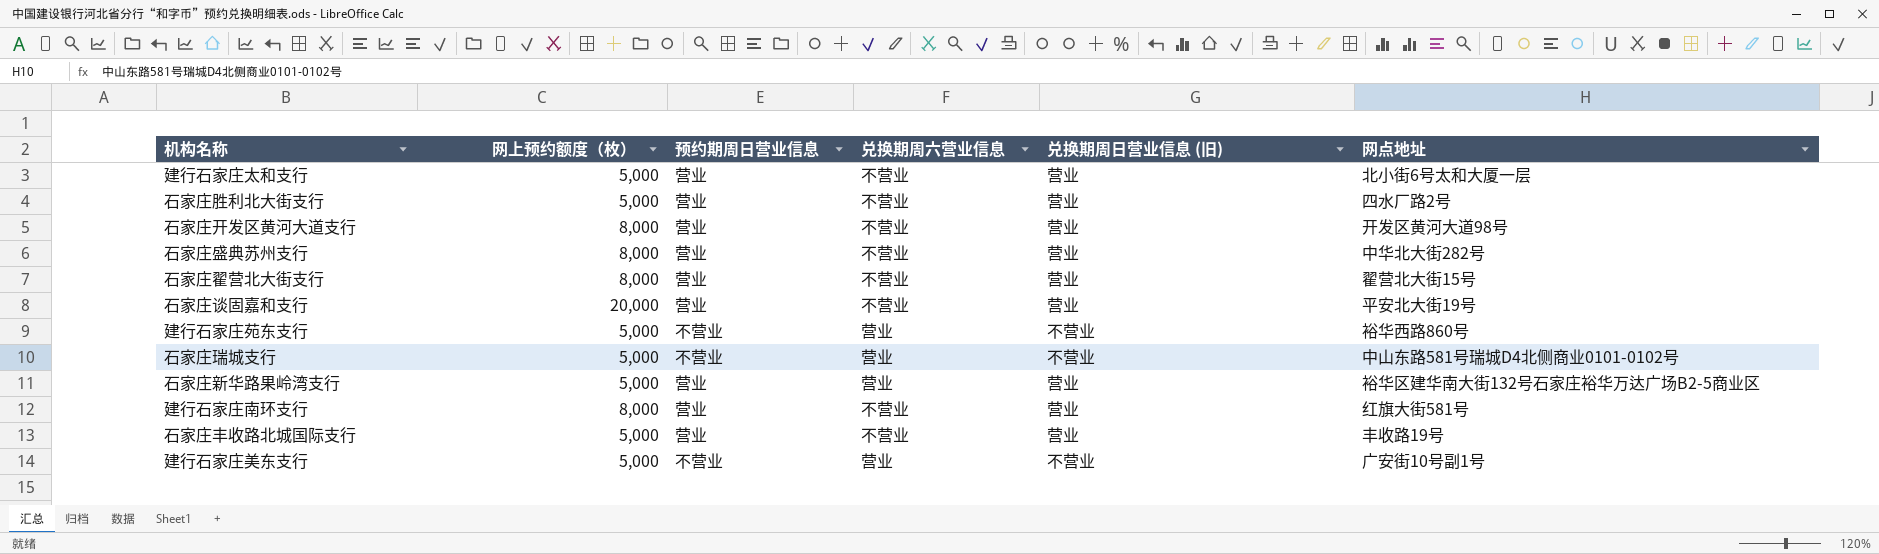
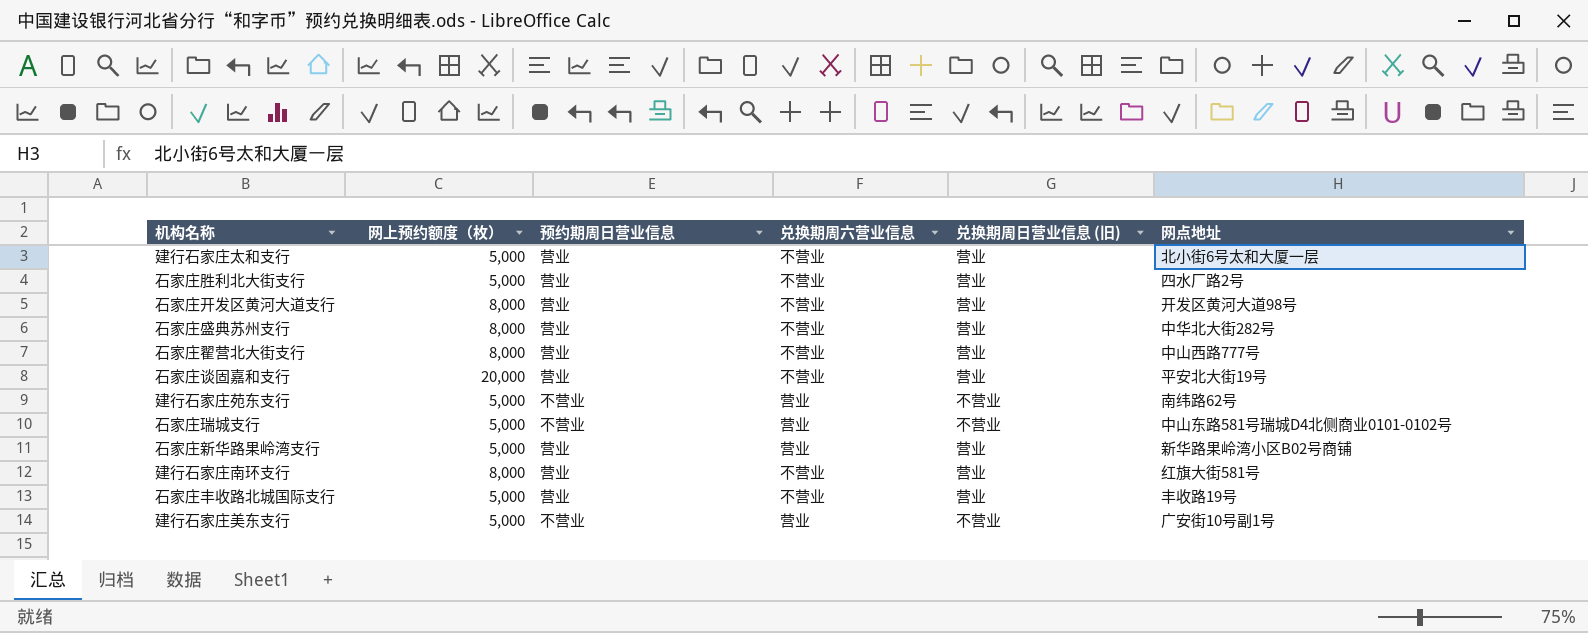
石家庄翟营北大街支行 | 网点地址: 翟营北大街15号 -> 中山西路777号
建行石家庄苑东支行 | 网点地址: 裕华西路860号 -> 南纬路62号
石家庄新华路果岭湾支行 | 网点地址: 裕华区建华南大街132号石家庄裕华万达广场B2-5商业区 -> 新华路果岭湾小区B02号商铺

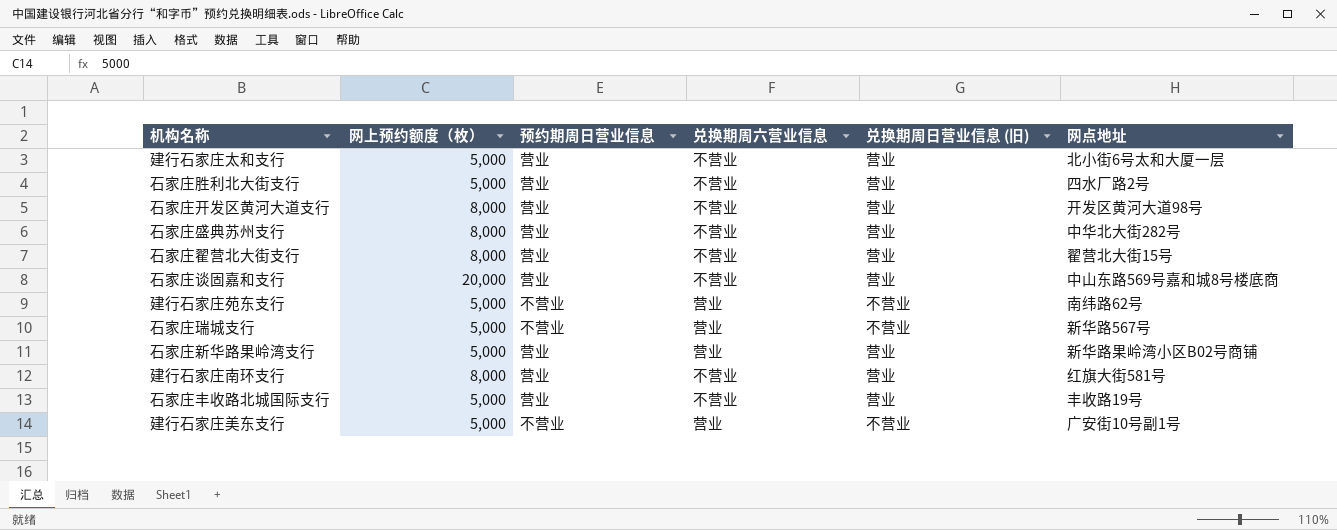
石家庄翟营北大街支行 | 网点地址: 中山西路777号 -> 翟营北大街15号
石家庄谈固嘉和支行 | 网点地址: 平安北大街19号 -> 中山东路569号嘉和城8号楼底商
石家庄瑞城支行 | 网点地址: 中山东路581号瑞城D4北侧商业0101-0102号 -> 新华路567号

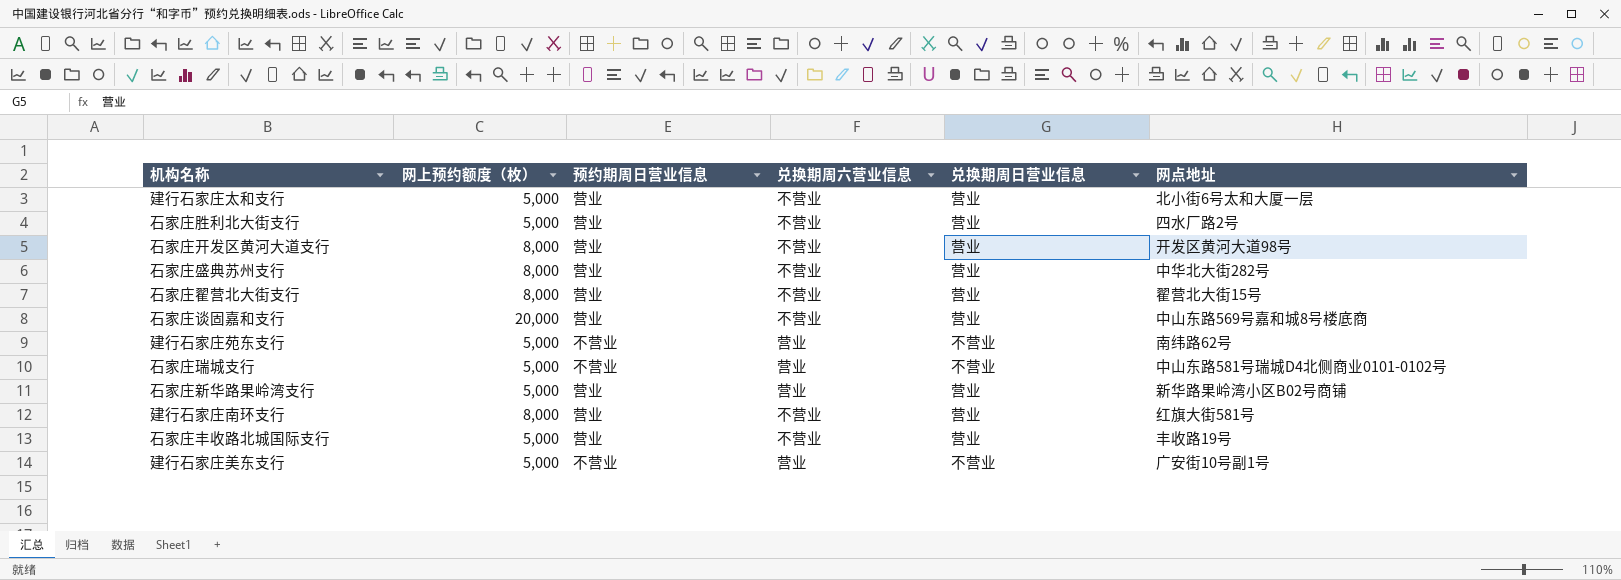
column name: 兑换期周日营业信息 (旧) -> 兑换期周日营业信息
石家庄瑞城支行 | 网点地址: 新华路567号 -> 中山东路581号瑞城D4北侧商业0101-0102号

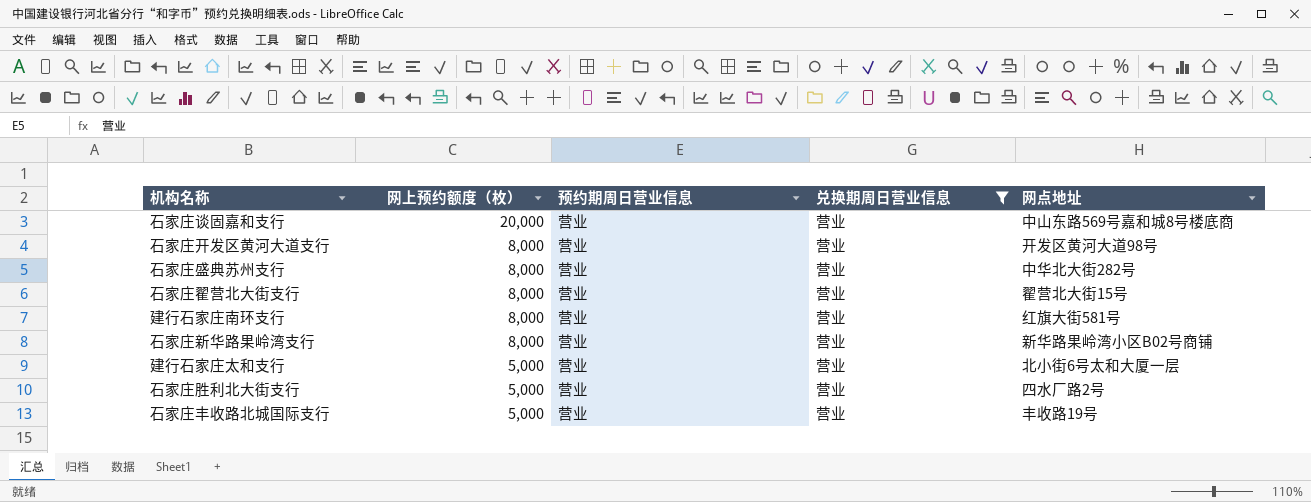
filter: none -> 兑换期周日营业信息 = 营业
row order: none -> 网上预约额度（枚） descending
column 兑换期周六营业信息 | position: 4 -> none
石家庄新华路果岭湾支行 | 网上预约额度（枚）: 5,000 -> 8,000

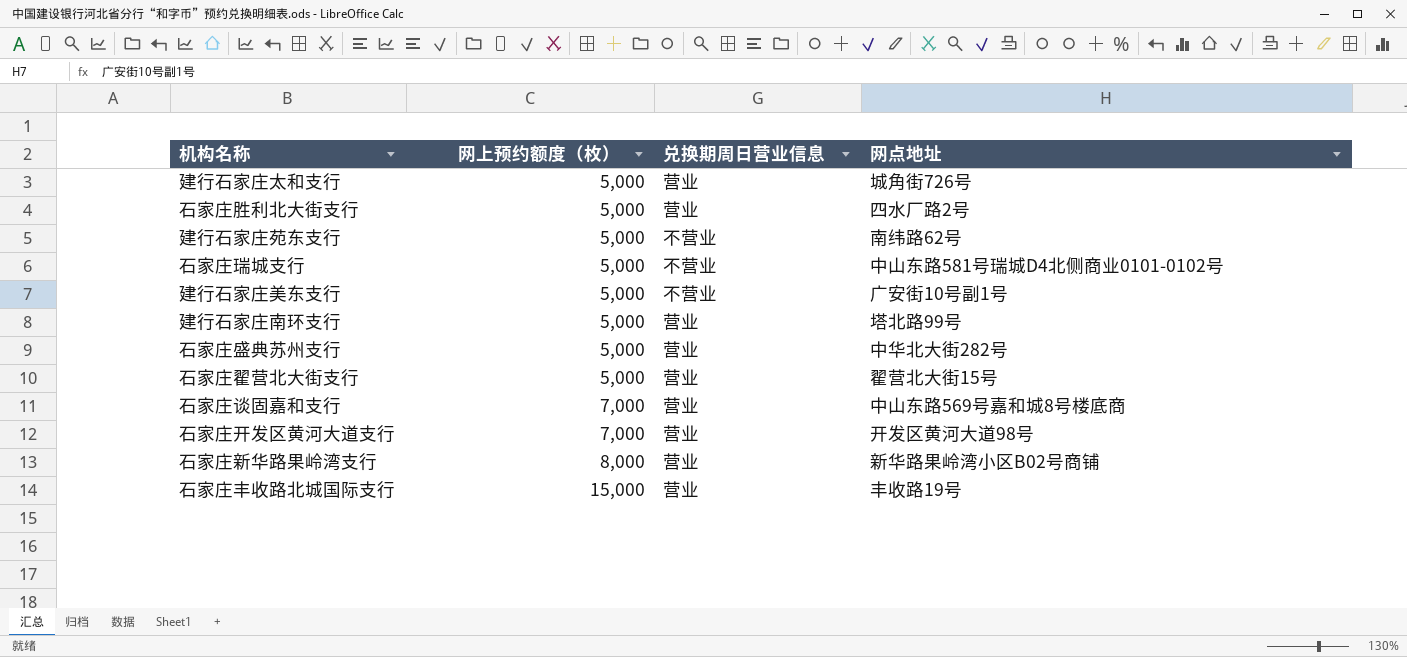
filter: 兑换期周日营业信息 = 营业 -> none
row order: 网上预约额度（枚） descending -> 网上预约额度（枚） ascending
column 预约期周日营业信息 | position: 3 -> none
建行石家庄太和支行 | 网点地址: 北小街6号太和大厦一层 -> 城角街726号
建行石家庄南环支行 | 网上预约额度（枚）: 8,000 -> 5,000
建行石家庄南环支行 | 网点地址: 红旗大街581号 -> 塔北路99号
石家庄盛典苏州支行 | 网上预约额度（枚）: 8,000 -> 5,000
石家庄翟营北大街支行 | 网上预约额度（枚）: 8,000 -> 5,000
石家庄谈固嘉和支行 | 网上预约额度（枚）: 20,000 -> 7,000
石家庄开发区黄河大道支行 | 网上预约额度（枚）: 8,000 -> 7,000
石家庄丰收路北城国际支行 | 网上预约额度（枚）: 5,000 -> 15,000

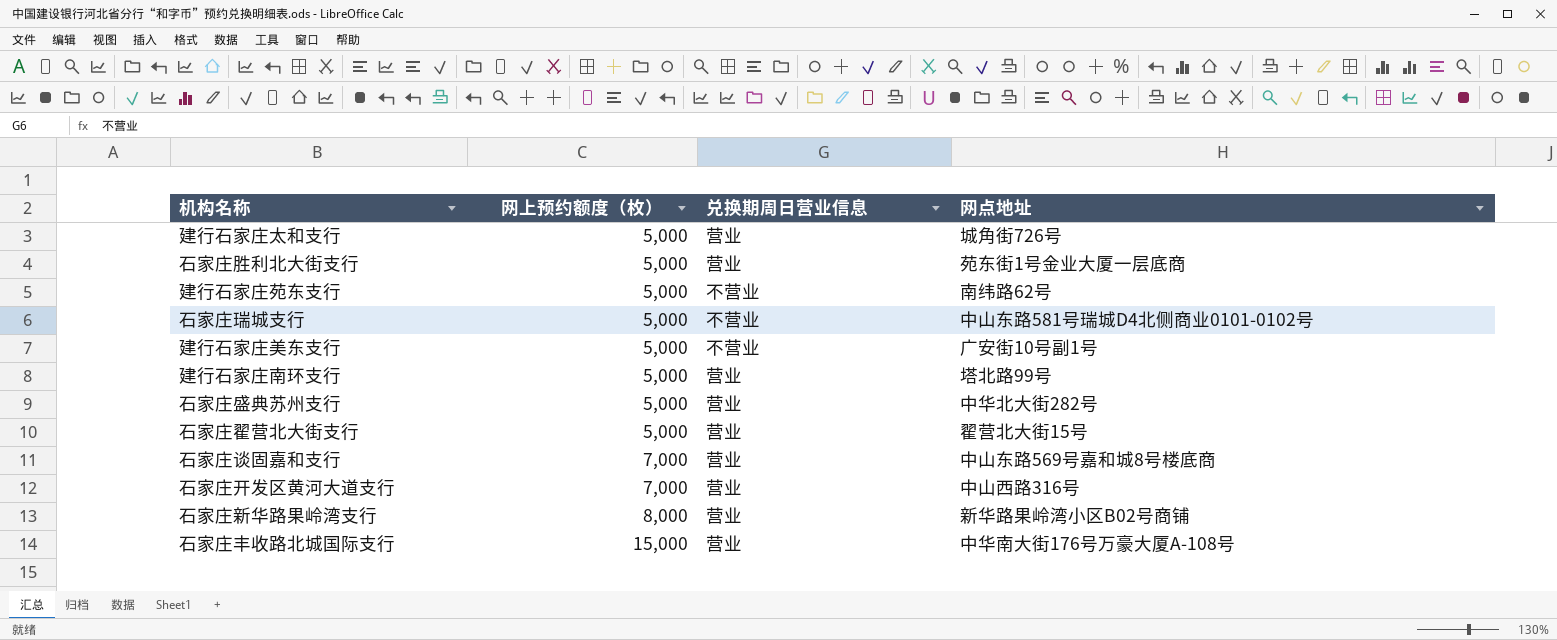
石家庄胜利北大街支行 | 网点地址: 四水厂路2号 -> 苑东街1号金业大厦一层底商
石家庄开发区黄河大道支行 | 网点地址: 开发区黄河大道98号 -> 中山西路316号
石家庄丰收路北城国际支行 | 网点地址: 丰收路19号 -> 中华南大街176号万豪大厦A-108号

